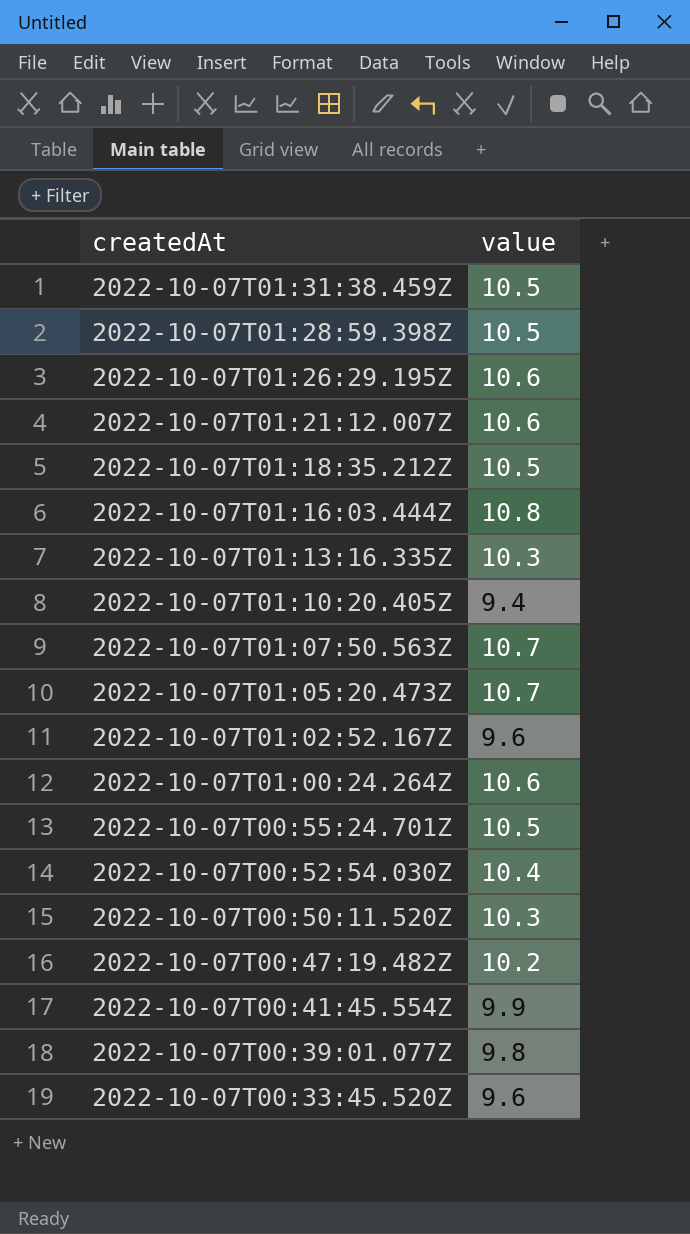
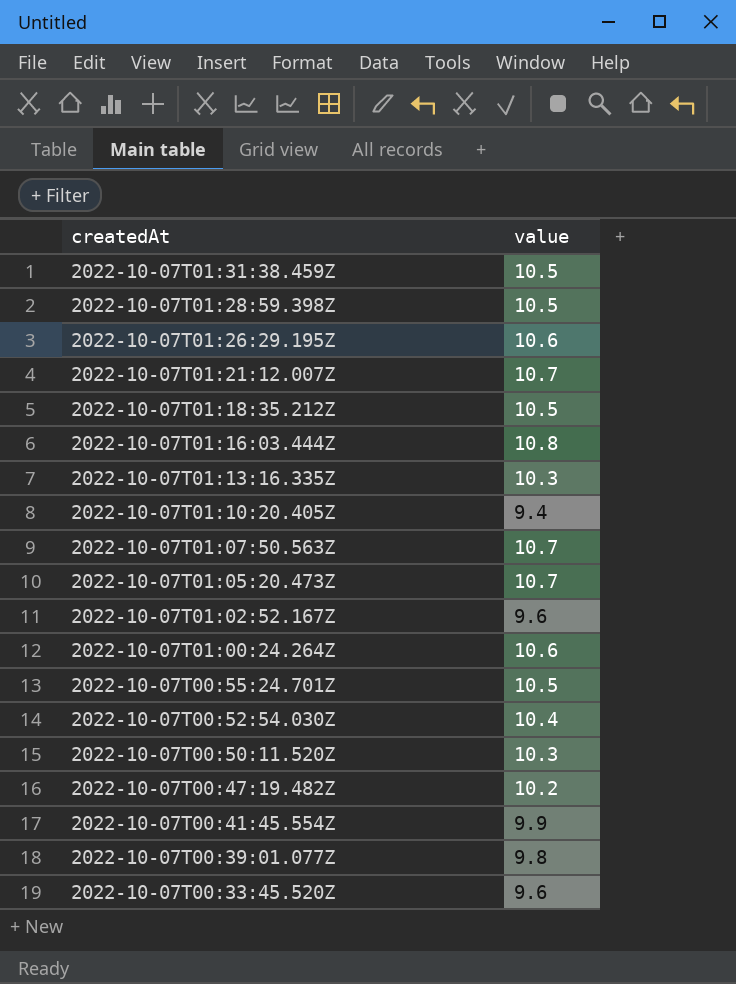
2022-10-07T01:21:12.007Z | value: 10.6 -> 10.7

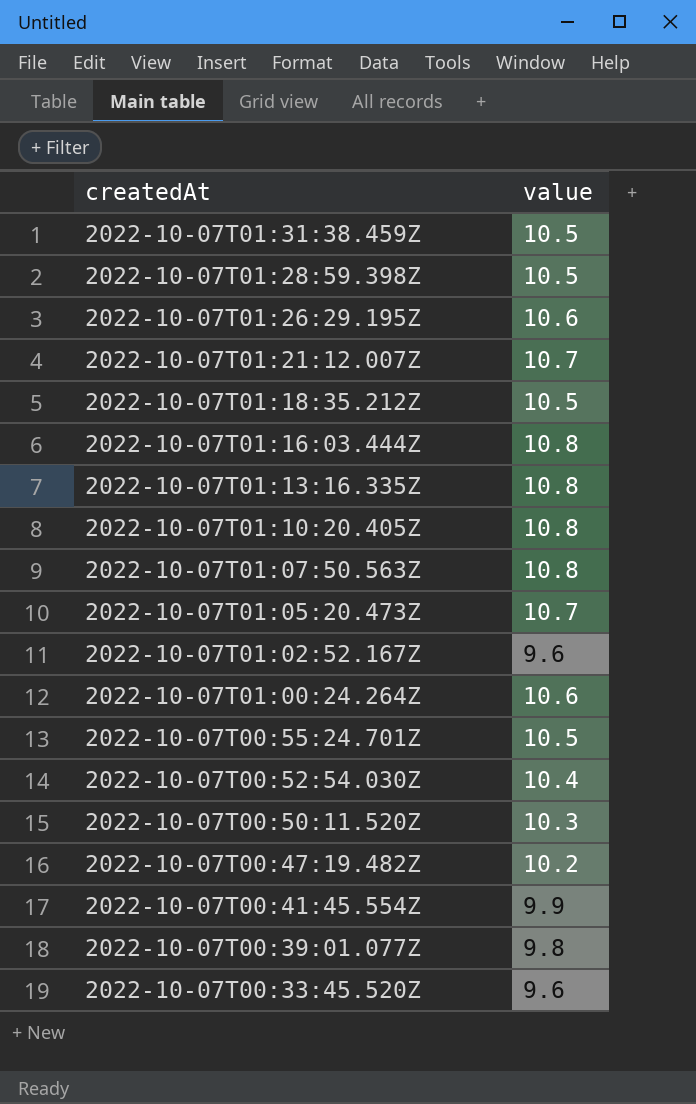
2022-10-07T01:13:16.335Z | value: 10.3 -> 10.8
2022-10-07T01:10:20.405Z | value: 9.4 -> 10.8
2022-10-07T01:07:50.563Z | value: 10.7 -> 10.8

